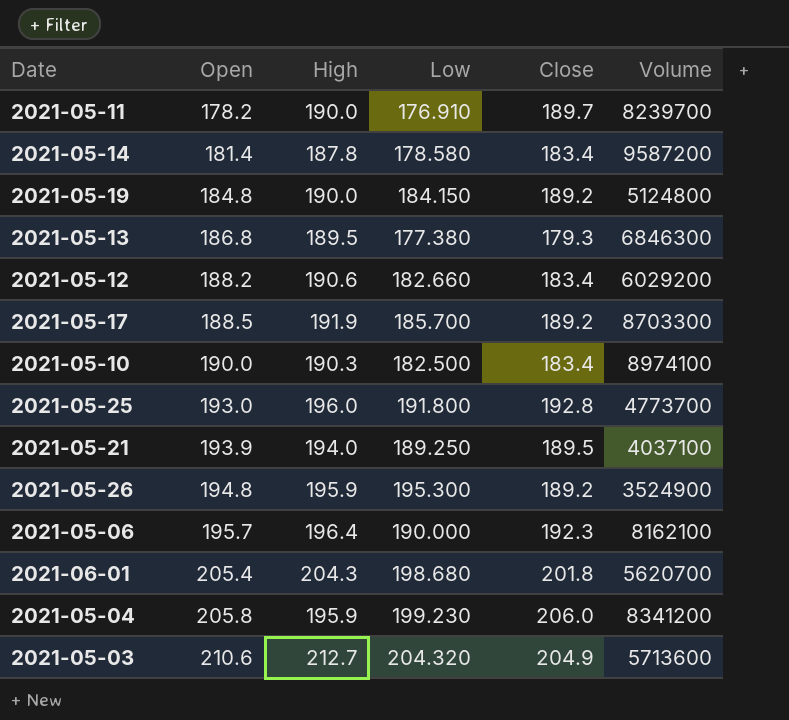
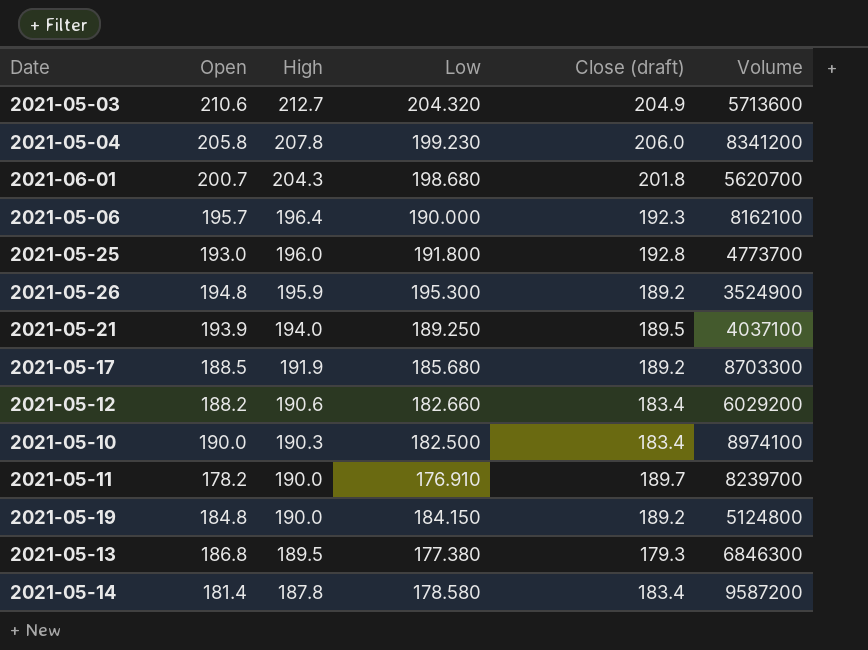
row order: Open ascending -> High descending
column name: Close -> Close (draft)
2021-05-04 | High: 195.9 -> 207.8
2021-06-01 | Open: 205.4 -> 200.7
2021-05-17 | Low: 185.700 -> 185.680

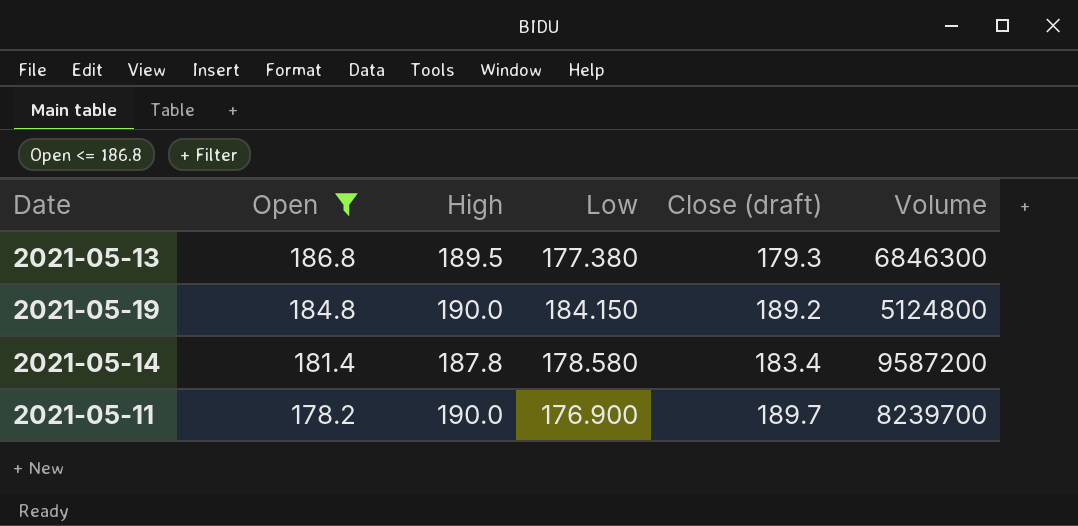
filter: none -> Open <= 186.8
row order: High descending -> Open descending
2021-05-11 | Low: 176.910 -> 176.900

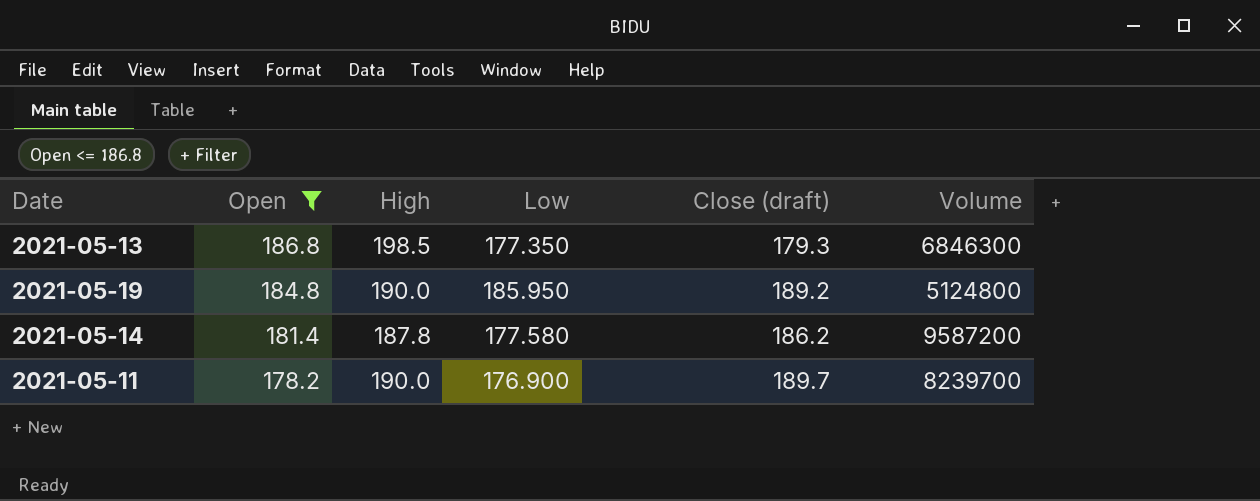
2021-05-13 | High: 189.5 -> 198.5
2021-05-13 | Low: 177.380 -> 177.350
2021-05-19 | Low: 184.150 -> 185.950
2021-05-14 | Low: 178.580 -> 177.580
2021-05-14 | Close (draft): 183.4 -> 186.2

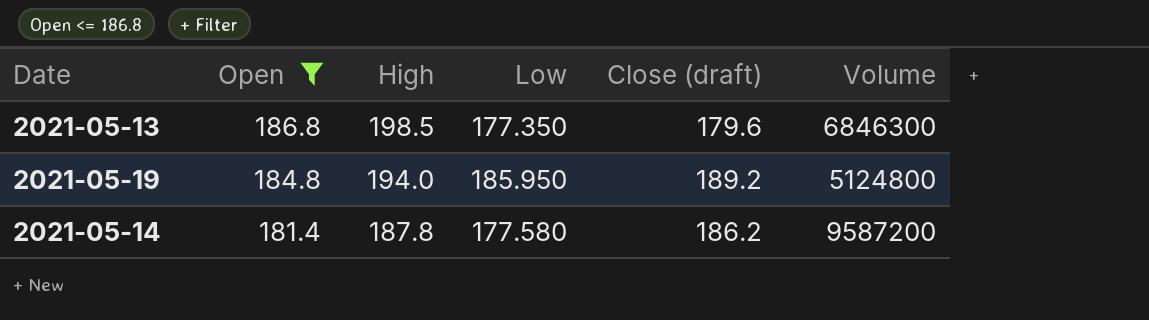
row 2021-05-11: 178.2 | 190.0 | 176.900 | 189.7 | 8239700 -> none
2021-05-13 | Close (draft): 179.3 -> 179.6
2021-05-19 | High: 190.0 -> 194.0

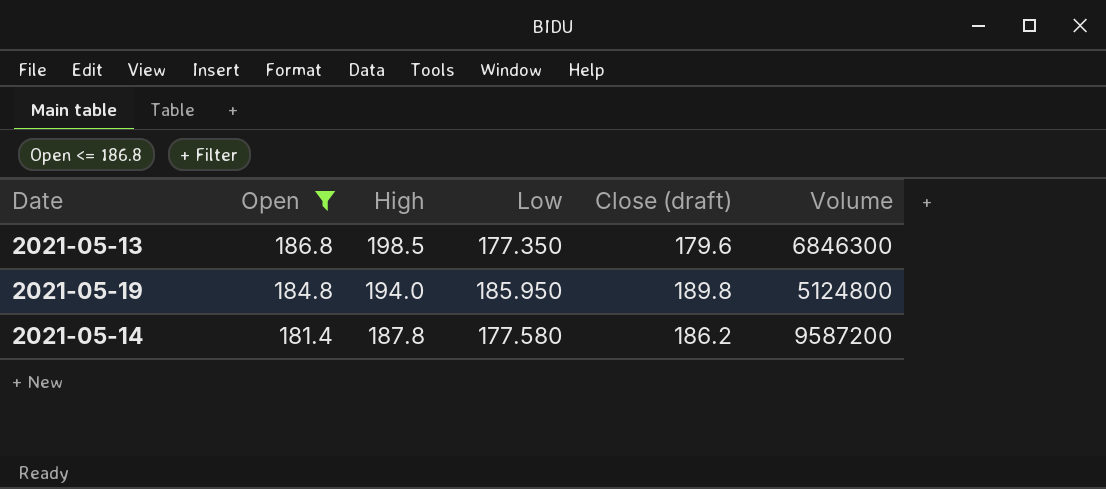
2021-05-19 | Close (draft): 189.2 -> 189.8

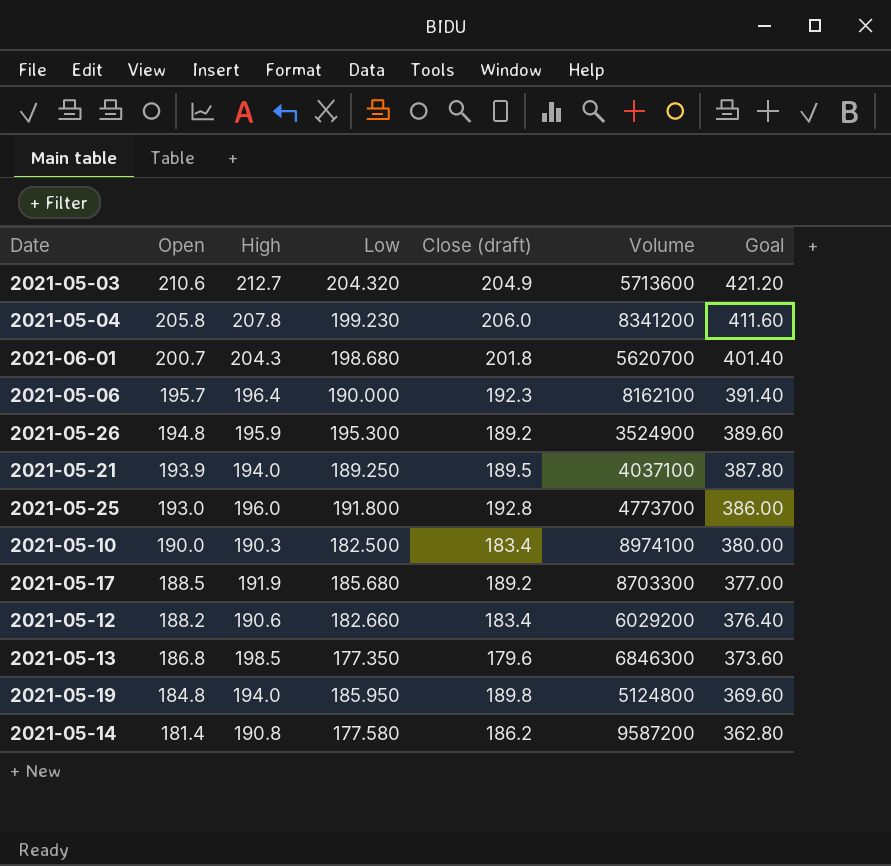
filter: Open <= 186.8 -> none
column Goal | formula: none -> [Open] * 2
2021-05-14 | High: 187.8 -> 190.8

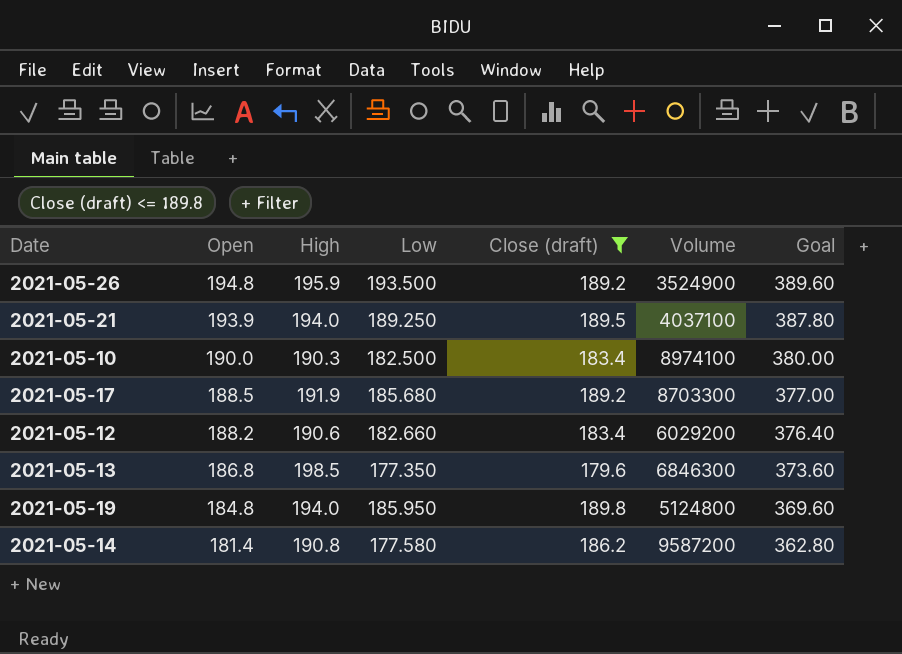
filter: none -> Close (draft) <= 189.8
2021-05-26 | Low: 195.300 -> 193.500

